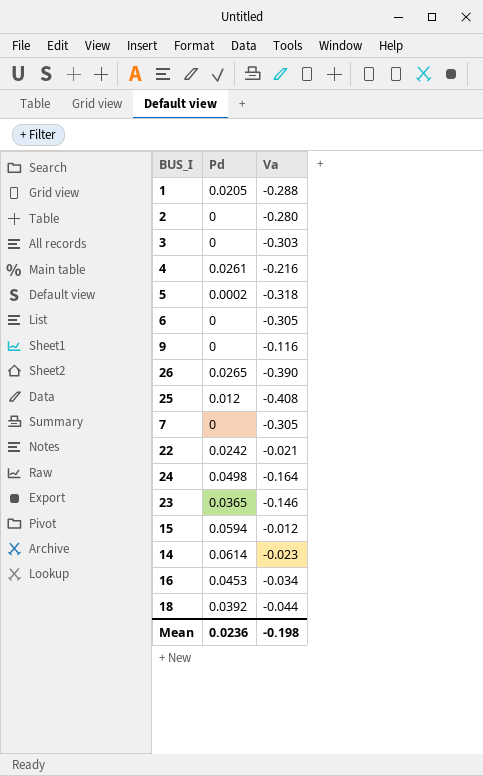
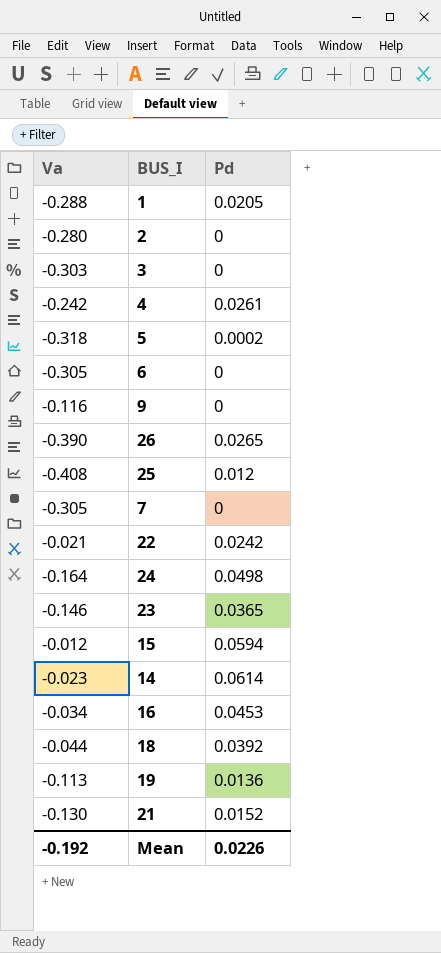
column Va | position: 3 -> 1
4 | Va: -0.216 -> -0.242
row 19: none -> -0.113 | 0.0136
row 21: none -> -0.130 | 0.0152
Mean | Va: -0.198 -> -0.192
Mean | Pd: 0.0236 -> 0.0226

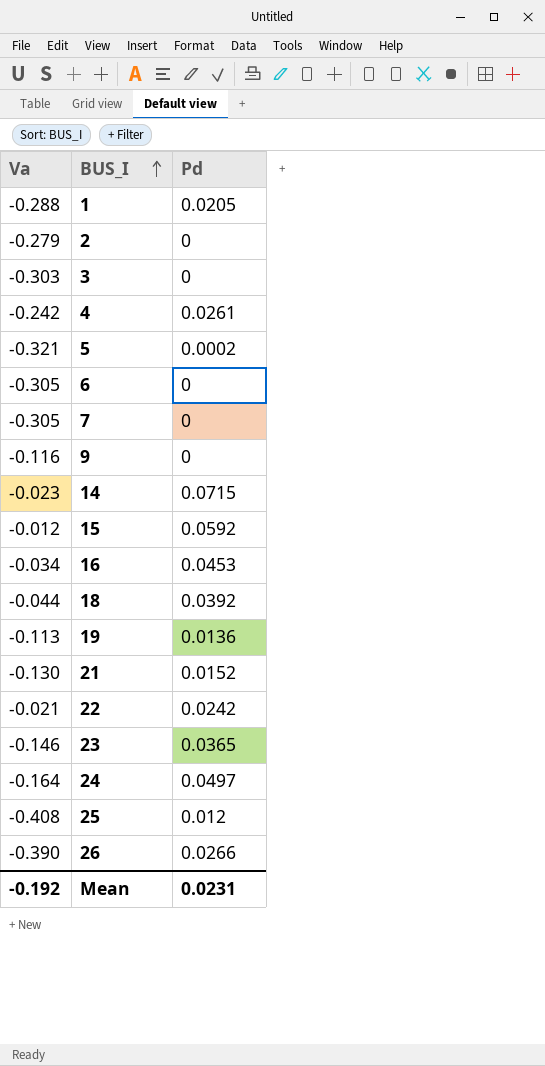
row order: none -> BUS_I ascending
2 | Va: -0.280 -> -0.279
5 | Va: -0.318 -> -0.321
14 | Pd: 0.0614 -> 0.0715
15 | Pd: 0.0594 -> 0.0592
24 | Pd: 0.0498 -> 0.0497
26 | Pd: 0.0265 -> 0.0266
Mean | Pd: 0.0226 -> 0.0231

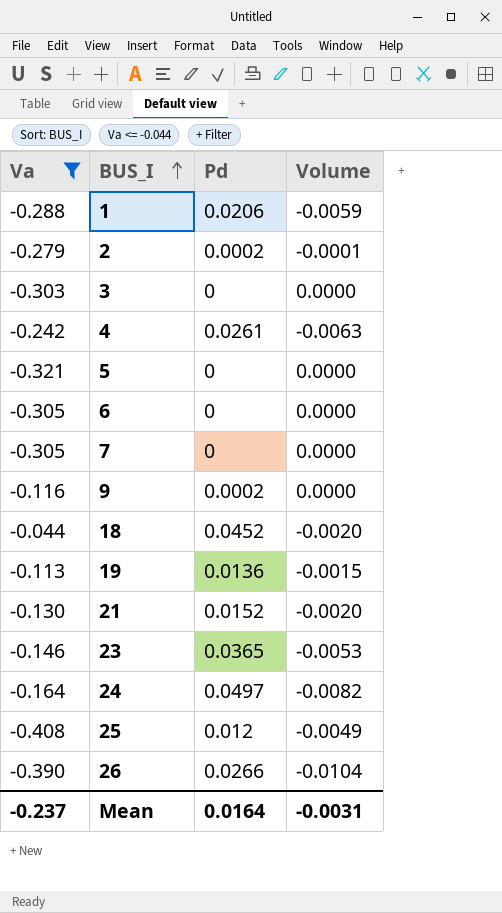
filter: none -> Va <= -0.044
column Volume | formula: none -> [Va] * [Pd]
1 | Pd: 0.0205 -> 0.0206
2 | Pd: 0 -> 0.0002
5 | Pd: 0.0002 -> 0
9 | Pd: 0 -> 0.0002
18 | Pd: 0.0392 -> 0.0452
Mean | Va: -0.192 -> -0.237
Mean | Pd: 0.0231 -> 0.0164

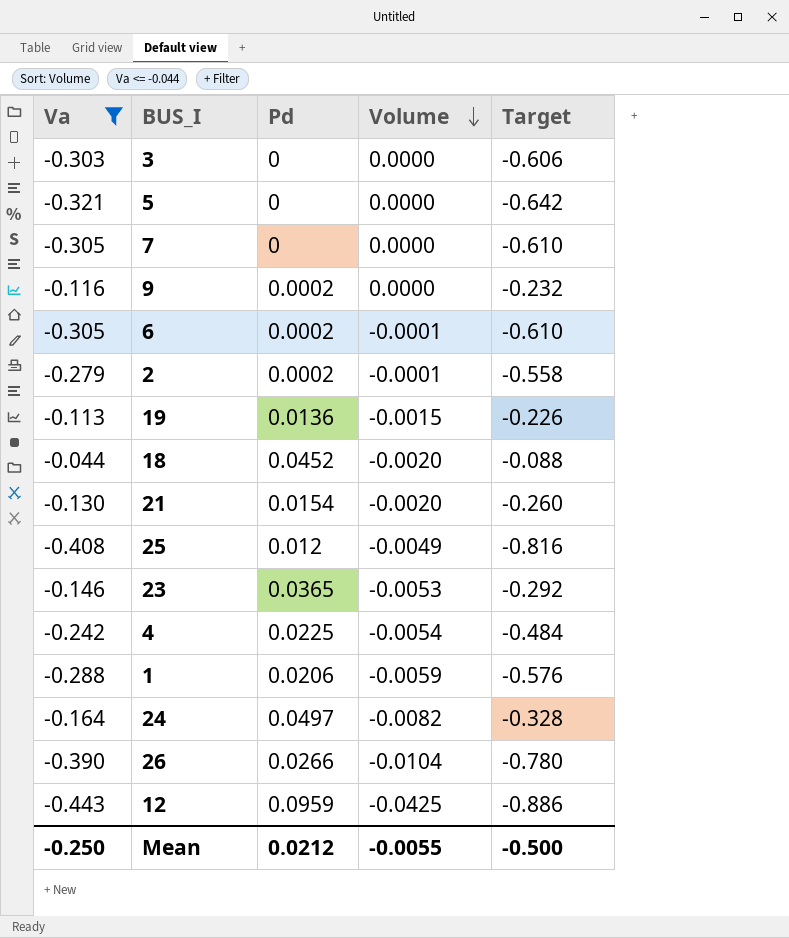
row order: BUS_I ascending -> Volume descending
column Target | formula: none -> [Va] * 2
6 | Pd: 0 -> 0.0002
6 | Volume: 0.0000 -> -0.0001
21 | Pd: 0.0152 -> 0.0154
4 | Pd: 0.0261 -> 0.0225
4 | Volume: -0.0063 -> -0.0054
row 12: none -> -0.443 | 0.0959 | -0.0425 | -0.886
Mean | Va: -0.237 -> -0.250
Mean | Pd: 0.0164 -> 0.0212
Mean | Volume: -0.0031 -> -0.0055

